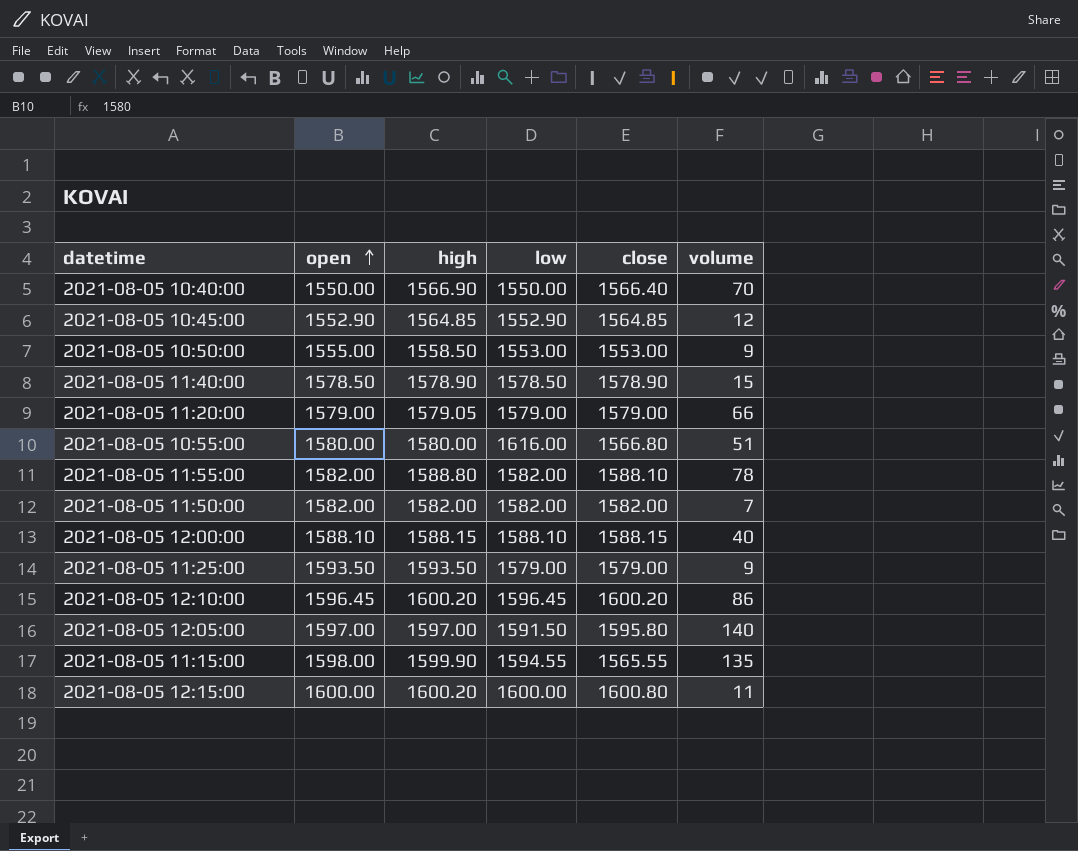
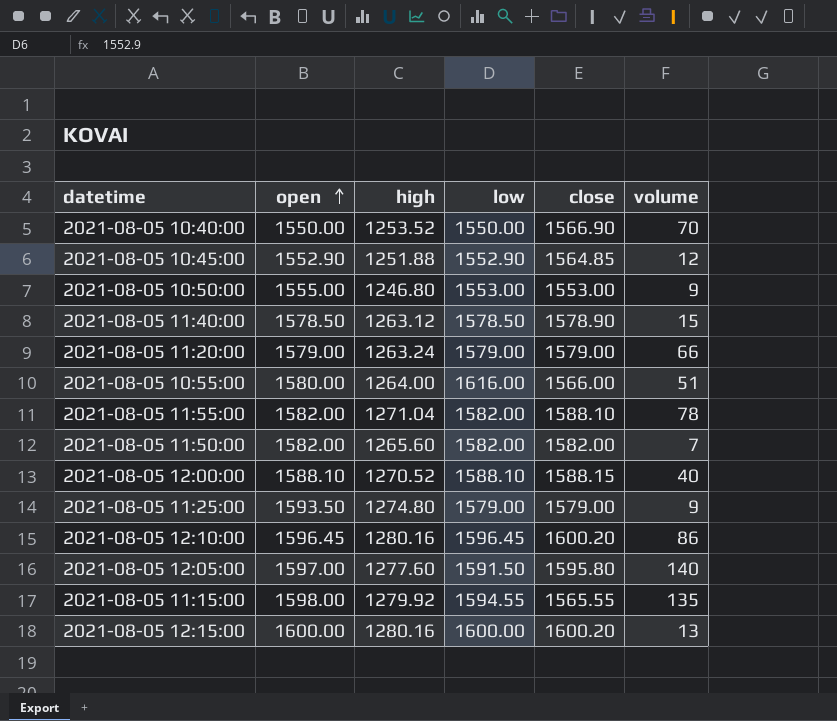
2021-08-05 10:40:00 | high: 1566.90 -> 1253.52
2021-08-05 10:40:00 | close: 1566.40 -> 1566.90
2021-08-05 10:45:00 | high: 1564.85 -> 1251.88
2021-08-05 10:50:00 | high: 1558.50 -> 1246.80
2021-08-05 11:40:00 | high: 1578.90 -> 1263.12
2021-08-05 11:20:00 | high: 1579.05 -> 1263.24
2021-08-05 10:55:00 | high: 1580.00 -> 1264.00
2021-08-05 10:55:00 | close: 1566.80 -> 1566.00
2021-08-05 11:55:00 | high: 1588.80 -> 1271.04
2021-08-05 11:50:00 | high: 1582.00 -> 1265.60
2021-08-05 12:00:00 | high: 1588.15 -> 1270.52
2021-08-05 11:25:00 | high: 1593.50 -> 1274.80
2021-08-05 12:10:00 | high: 1600.20 -> 1280.16
2021-08-05 12:05:00 | high: 1597.00 -> 1277.60
2021-08-05 11:15:00 | high: 1599.90 -> 1279.92
2021-08-05 12:15:00 | high: 1600.20 -> 1280.16
2021-08-05 12:15:00 | close: 1600.80 -> 1600.20
2021-08-05 12:15:00 | volume: 11 -> 13

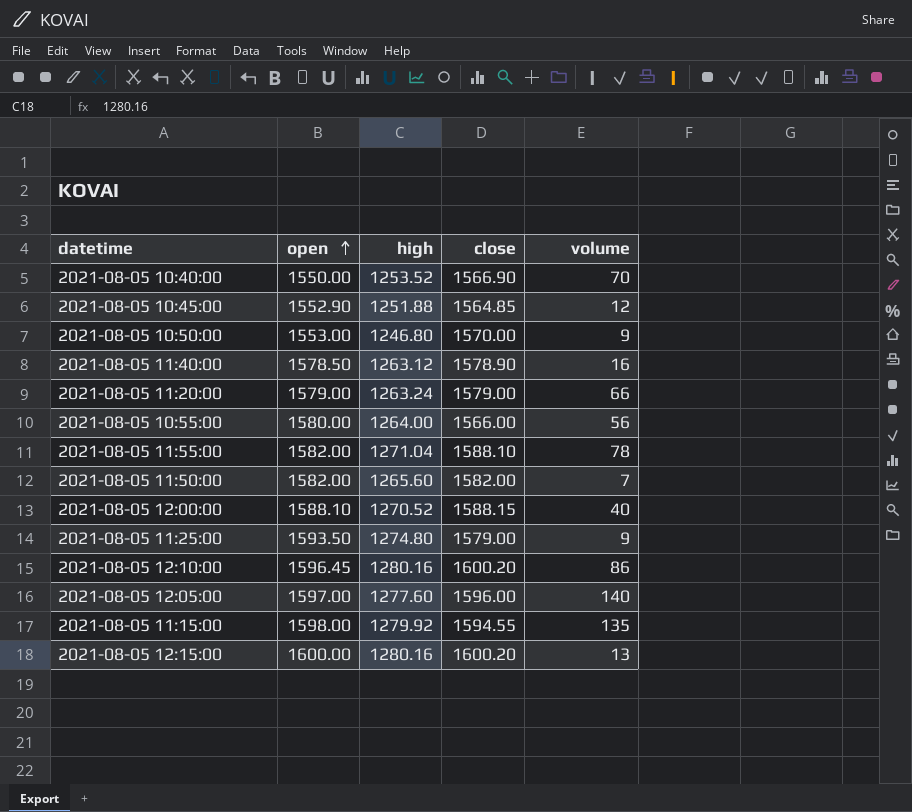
column low | position: 4 -> none
2021-08-05 10:50:00 | open: 1555.00 -> 1553.00
2021-08-05 10:50:00 | close: 1553.00 -> 1570.00
2021-08-05 11:40:00 | volume: 15 -> 16
2021-08-05 10:55:00 | volume: 51 -> 56
2021-08-05 12:05:00 | close: 1595.80 -> 1596.00
2021-08-05 11:15:00 | close: 1565.55 -> 1594.55

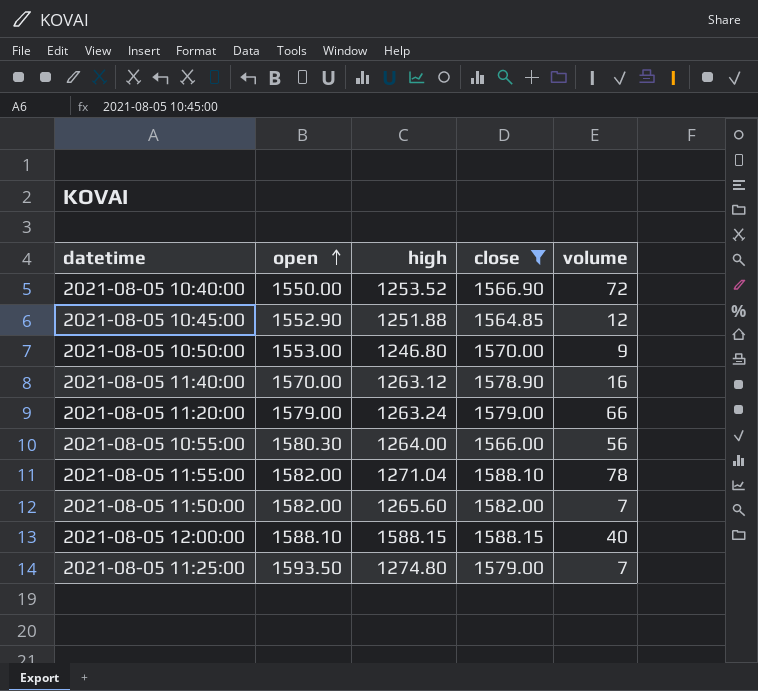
filter: none -> close <= 1588.15
2021-08-05 10:40:00 | volume: 70 -> 72
2021-08-05 11:40:00 | open: 1578.50 -> 1570.00
2021-08-05 10:55:00 | open: 1580.00 -> 1580.30
2021-08-05 12:00:00 | high: 1270.52 -> 1588.15
2021-08-05 11:25:00 | volume: 9 -> 7

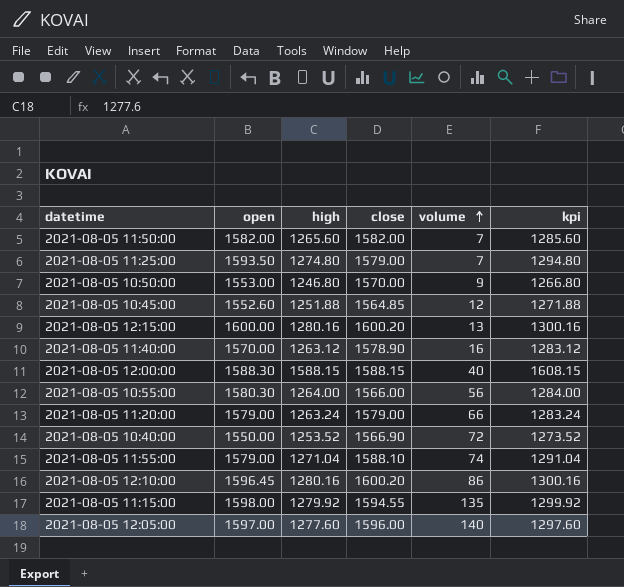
filter: close <= 1588.15 -> none
row order: open ascending -> volume ascending
column kpi | formula: none -> [high] + 20
2021-08-05 10:45:00 | open: 1552.90 -> 1552.60
2021-08-05 12:00:00 | open: 1588.10 -> 1588.30
2021-08-05 11:55:00 | open: 1582.00 -> 1579.00
2021-08-05 11:55:00 | volume: 78 -> 74

